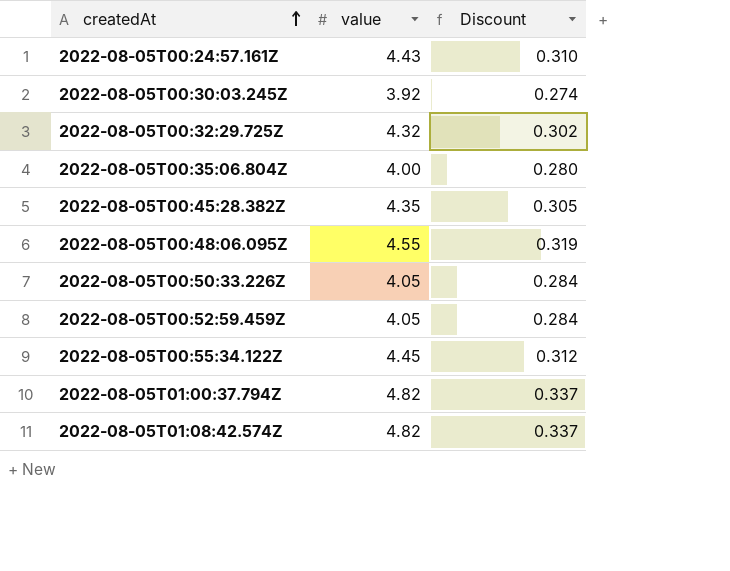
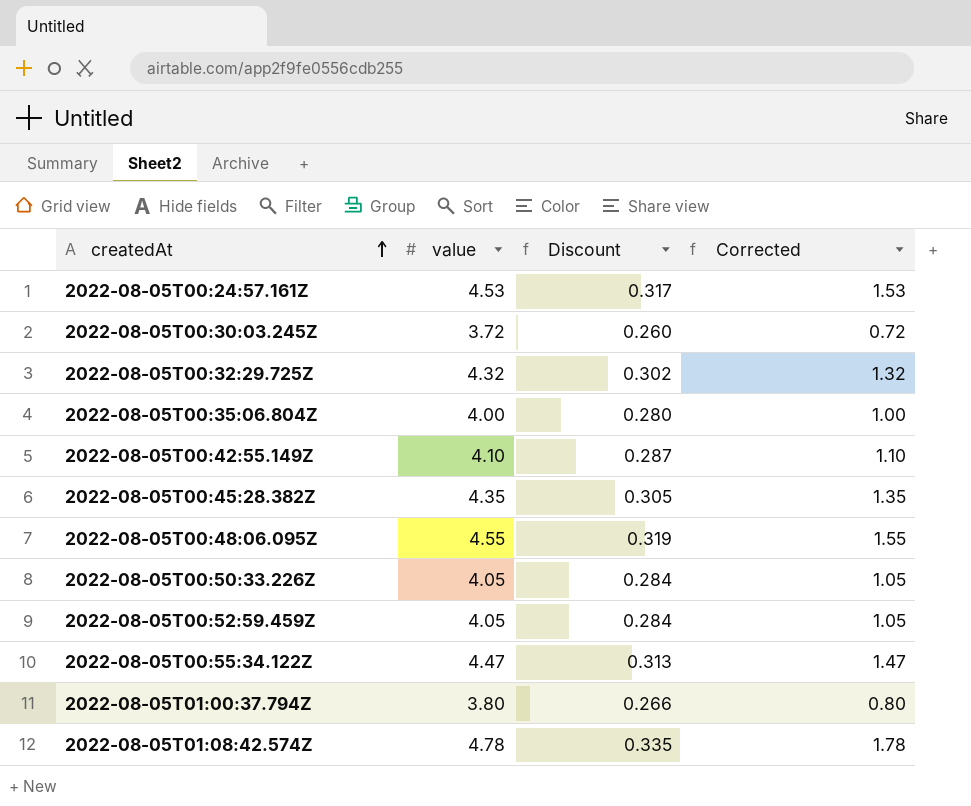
column Corrected | formula: none -> [value] - 3
2022-08-05T00:24:57.161Z | value: 4.43 -> 4.53
2022-08-05T00:24:57.161Z | Discount: 0.310 -> 0.317
2022-08-05T00:30:03.245Z | value: 3.92 -> 3.72
2022-08-05T00:30:03.245Z | Discount: 0.274 -> 0.260
row 2022-08-05T00:42:55.149Z: none -> 4.10 | 0.287 | 1.10
2022-08-05T00:55:34.122Z | value: 4.45 -> 4.47
2022-08-05T00:55:34.122Z | Discount: 0.312 -> 0.313
2022-08-05T01:00:37.794Z | value: 4.82 -> 3.80
2022-08-05T01:00:37.794Z | Discount: 0.337 -> 0.266
2022-08-05T01:08:42.574Z | value: 4.82 -> 4.78
2022-08-05T01:08:42.574Z | Discount: 0.337 -> 0.335

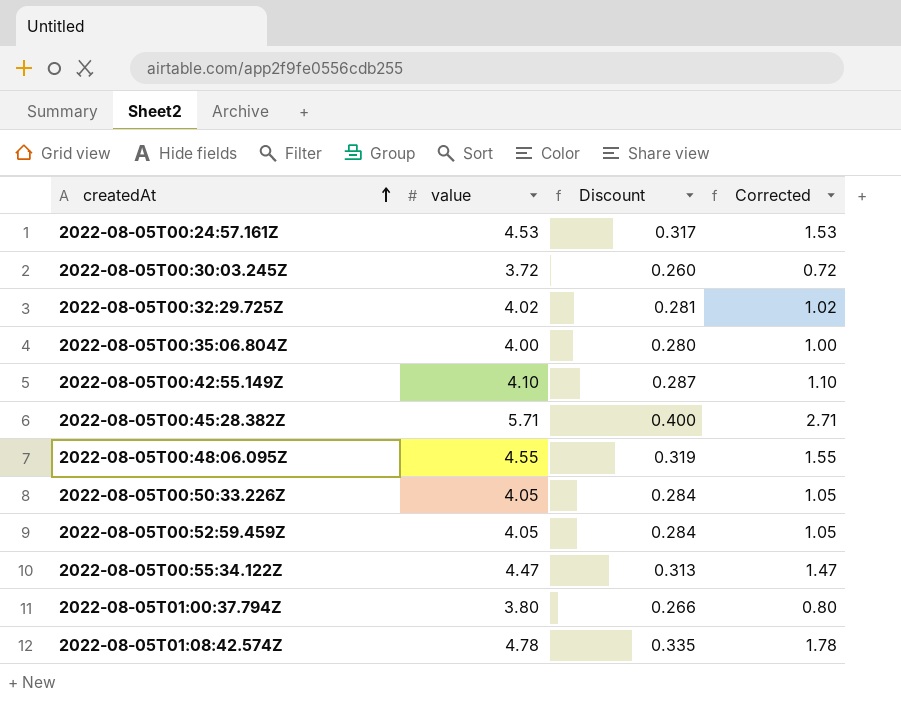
2022-08-05T00:32:29.725Z | value: 4.32 -> 4.02
2022-08-05T00:32:29.725Z | Discount: 0.302 -> 0.281
2022-08-05T00:32:29.725Z | Corrected: 1.32 -> 1.02
2022-08-05T00:45:28.382Z | value: 4.35 -> 5.71
2022-08-05T00:45:28.382Z | Discount: 0.305 -> 0.400
2022-08-05T00:45:28.382Z | Corrected: 1.35 -> 2.71

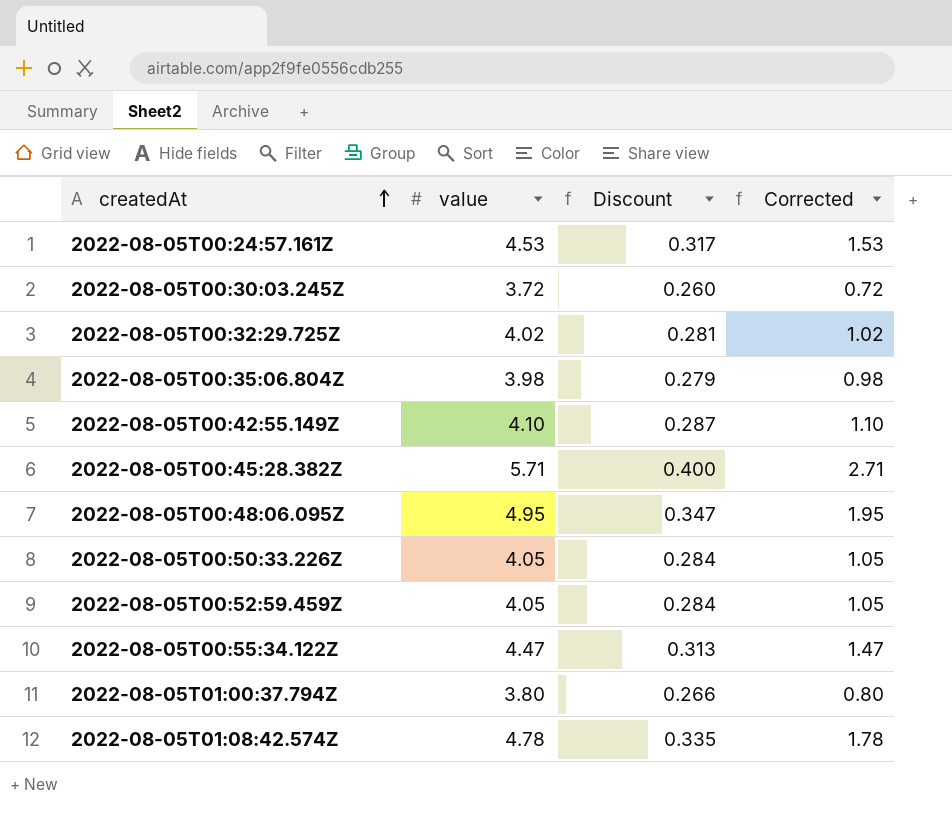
2022-08-05T00:35:06.804Z | value: 4.00 -> 3.98
2022-08-05T00:35:06.804Z | Discount: 0.280 -> 0.279
2022-08-05T00:35:06.804Z | Corrected: 1.00 -> 0.98
2022-08-05T00:48:06.095Z | value: 4.55 -> 4.95
2022-08-05T00:48:06.095Z | Discount: 0.319 -> 0.347
2022-08-05T00:48:06.095Z | Corrected: 1.55 -> 1.95

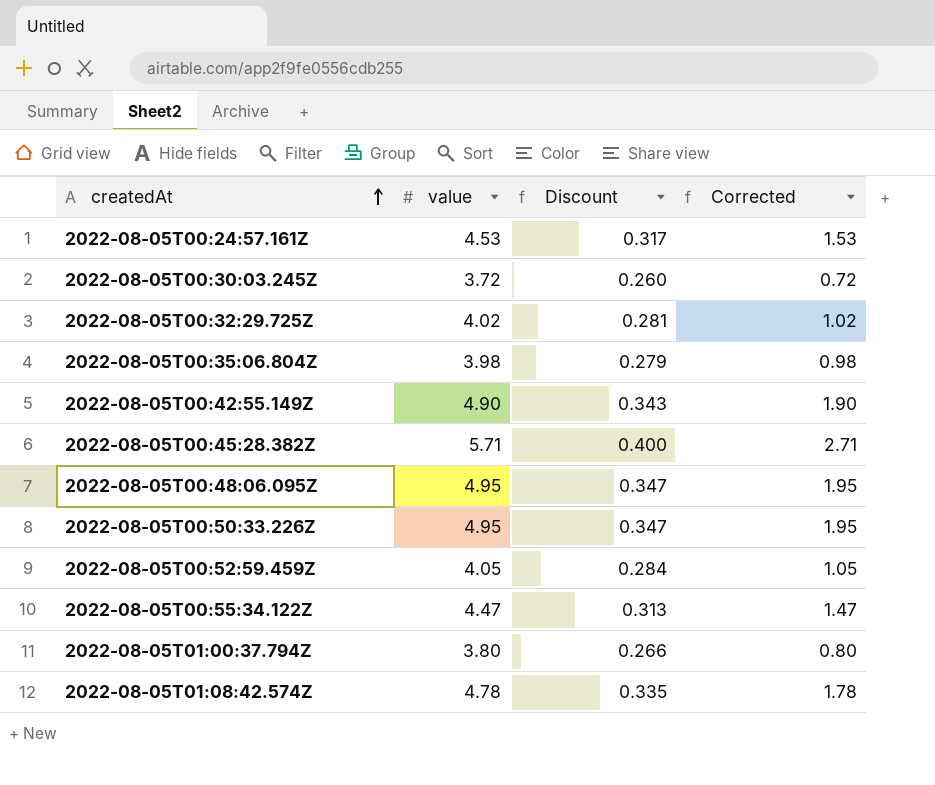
2022-08-05T00:42:55.149Z | value: 4.10 -> 4.90
2022-08-05T00:42:55.149Z | Discount: 0.287 -> 0.343
2022-08-05T00:42:55.149Z | Corrected: 1.10 -> 1.90
2022-08-05T00:50:33.226Z | value: 4.05 -> 4.95
2022-08-05T00:50:33.226Z | Discount: 0.284 -> 0.347
2022-08-05T00:50:33.226Z | Corrected: 1.05 -> 1.95

